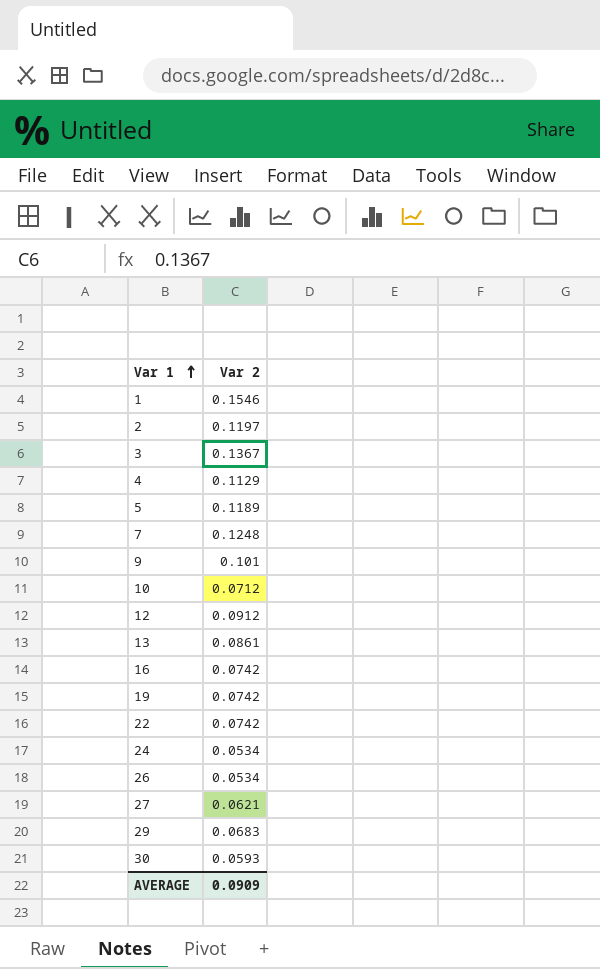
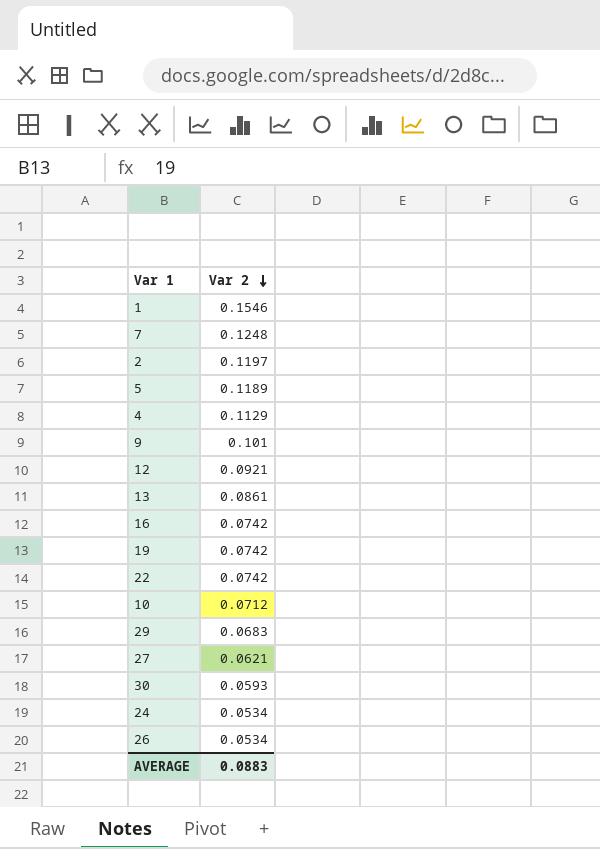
row order: Var 1 ascending -> Var 2 descending
row 3: 0.1367 -> none
12 | Var 2: 0.0912 -> 0.0921
AVERAGE | Var 2: 0.0909 -> 0.0883

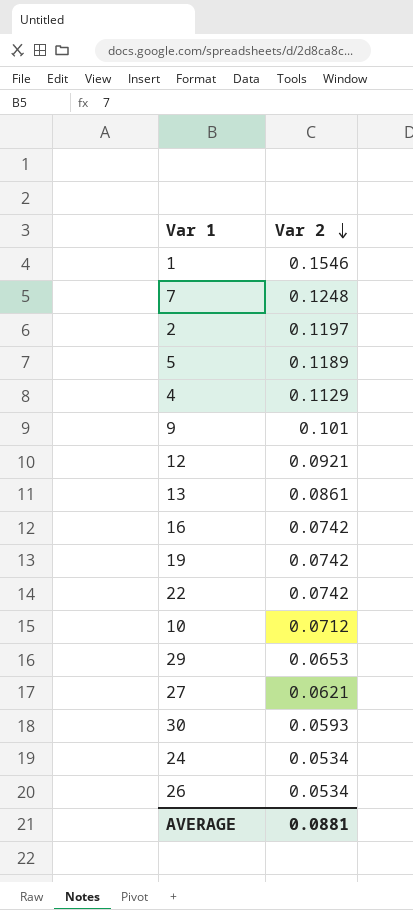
29 | Var 2: 0.0683 -> 0.0653
AVERAGE | Var 2: 0.0883 -> 0.0881

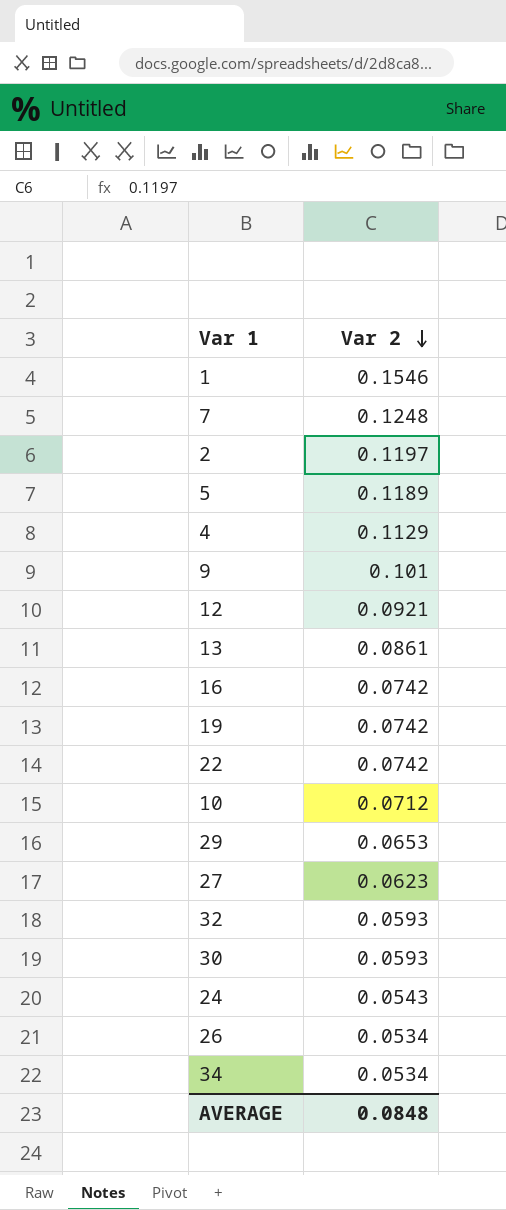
27 | Var 2: 0.0621 -> 0.0623
row 32: none -> 0.0593
24 | Var 2: 0.0534 -> 0.0543
row 34: none -> 0.0534
AVERAGE | Var 2: 0.0881 -> 0.0848

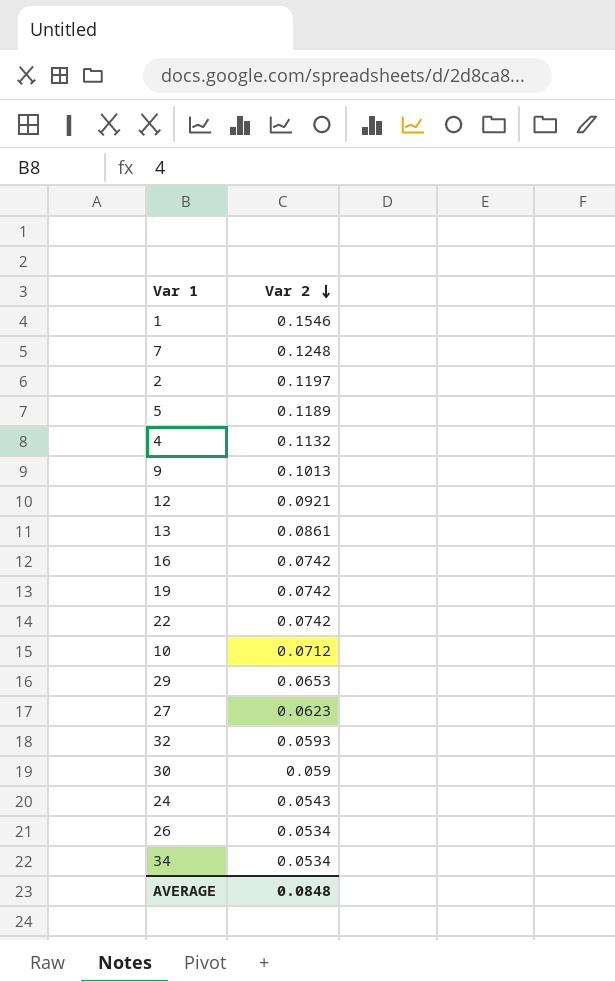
4 | Var 2: 0.1129 -> 0.1132
9 | Var 2: 0.101 -> 0.1013
30 | Var 2: 0.0593 -> 0.059

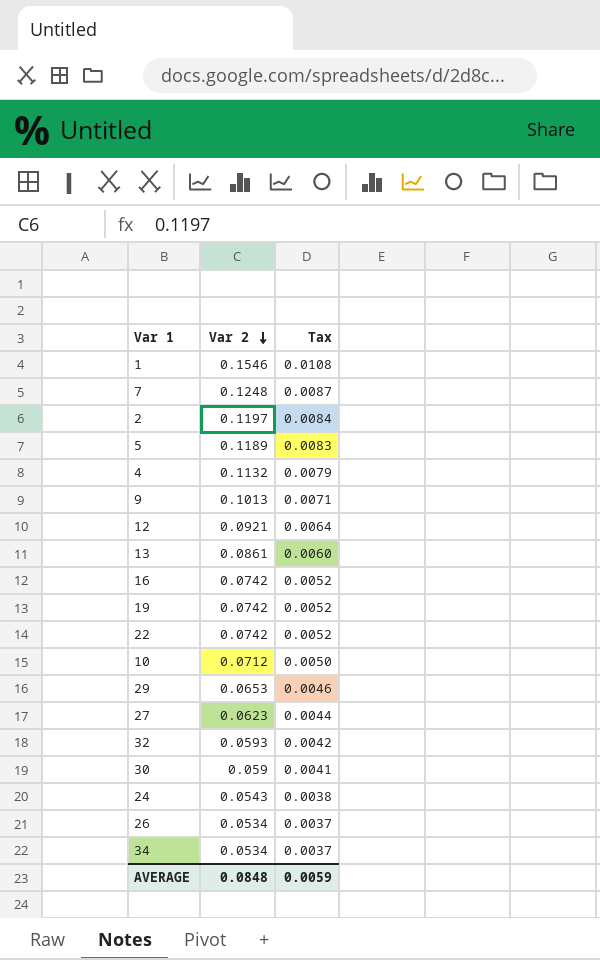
column Tax | formula: none -> [Var 2] * 0.07

